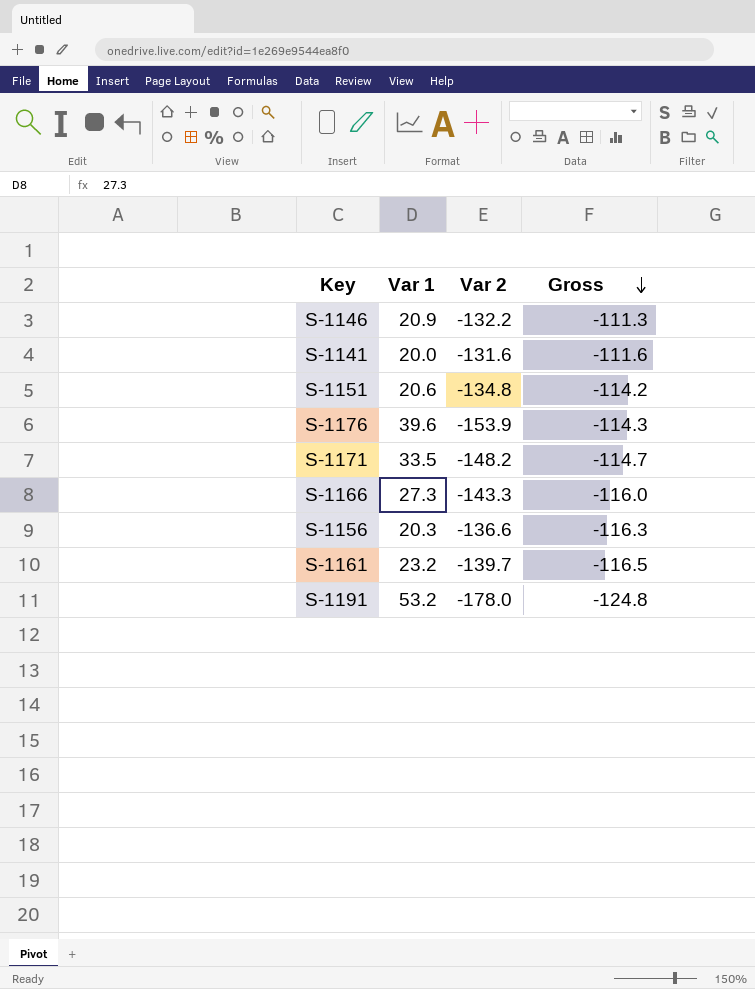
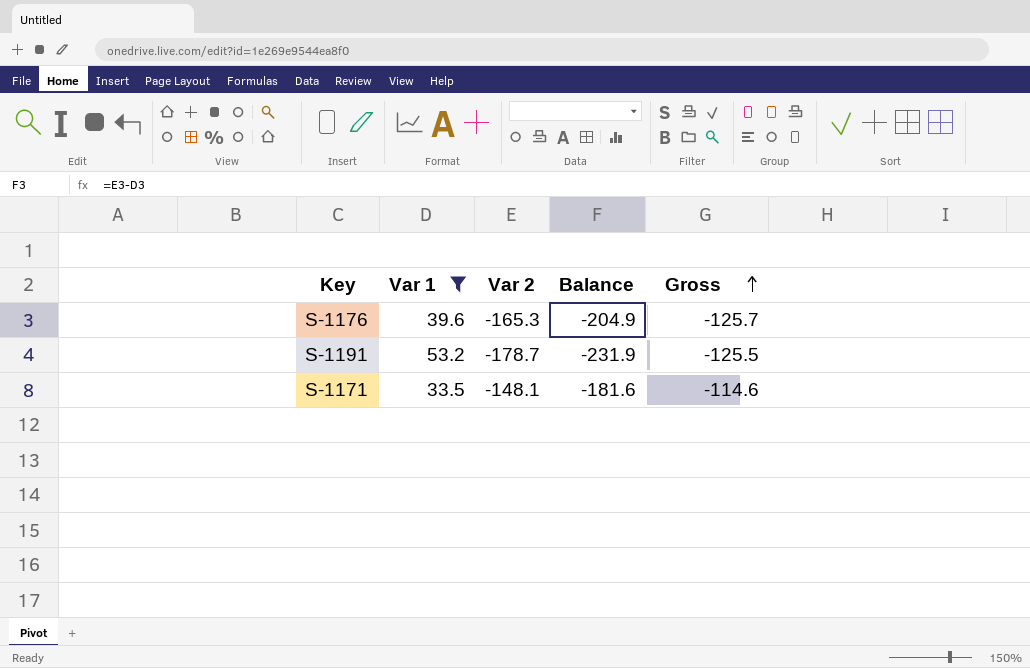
filter: none -> Var 1 >= 33.5
row order: Gross descending -> Gross ascending
column Balance | formula: none -> [Var 2] - [Var 1]
S-1176 | Var 2: -153.9 -> -165.3
S-1176 | Gross: -114.3 -> -125.7
S-1191 | Var 2: -178.0 -> -178.7
S-1191 | Gross: -124.8 -> -125.5
S-1171 | Var 2: -148.2 -> -148.1
S-1171 | Gross: -114.7 -> -114.6

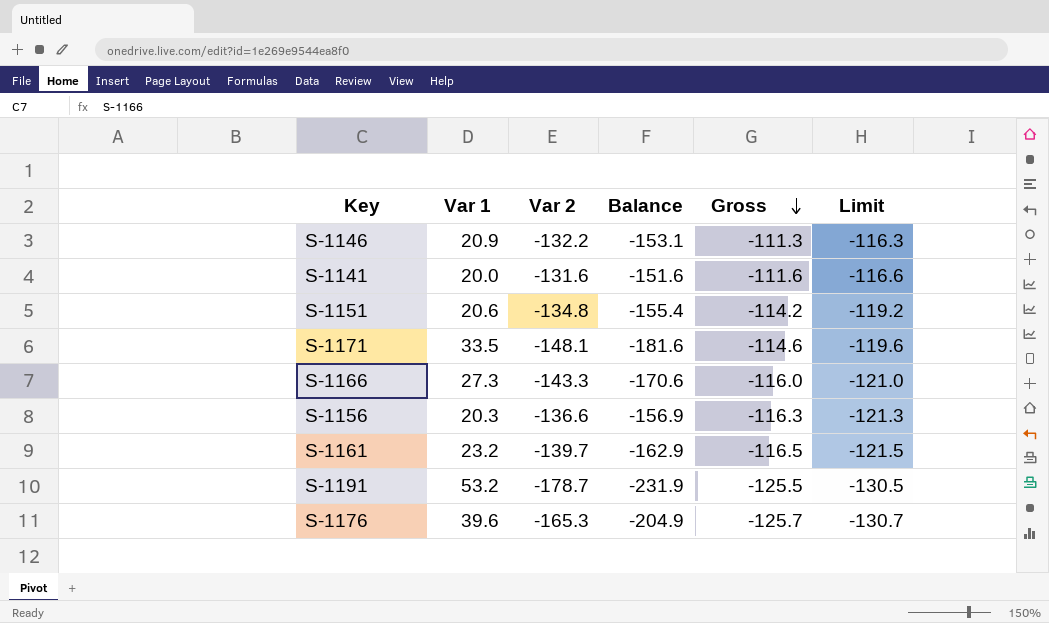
filter: Var 1 >= 33.5 -> none
row order: Gross ascending -> Gross descending
column Limit | formula: none -> [Gross] - 5

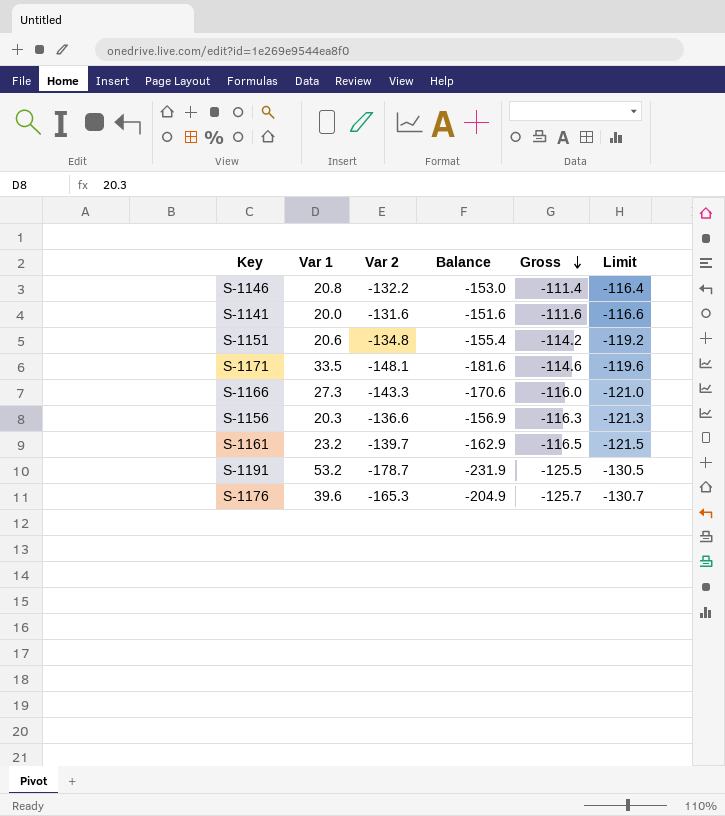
S-1146 | Var 1: 20.9 -> 20.8
S-1146 | Balance: -153.1 -> -153.0
S-1146 | Gross: -111.3 -> -111.4
S-1146 | Limit: -116.3 -> -116.4

